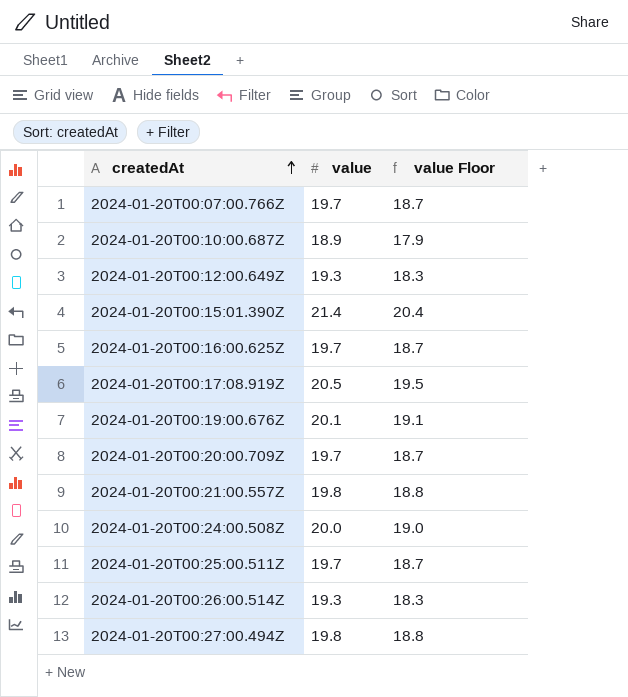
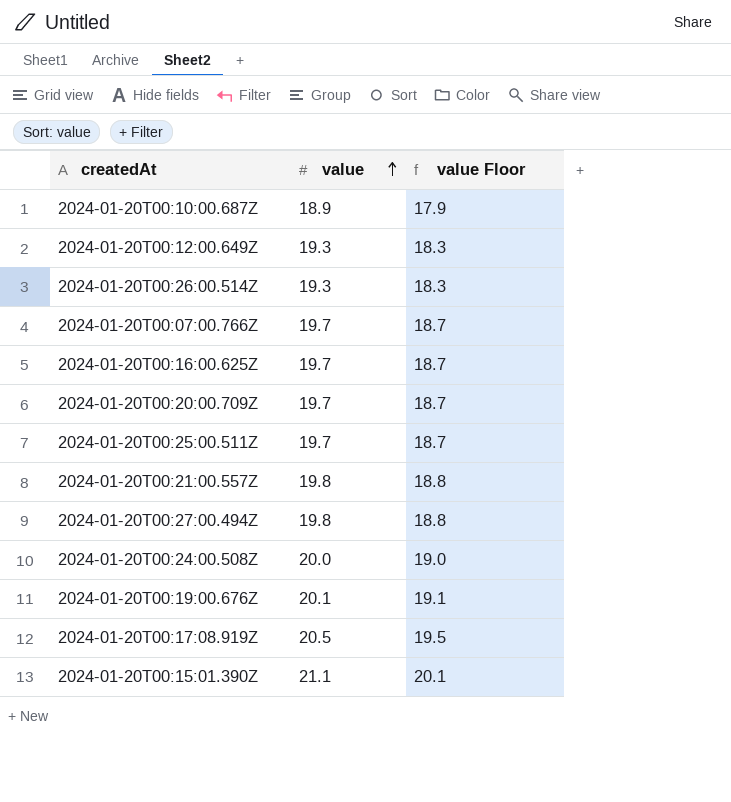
row order: createdAt ascending -> value ascending
2024-01-20T00:15:01.390Z | value: 21.4 -> 21.1
2024-01-20T00:15:01.390Z | value Floor: 20.4 -> 20.1

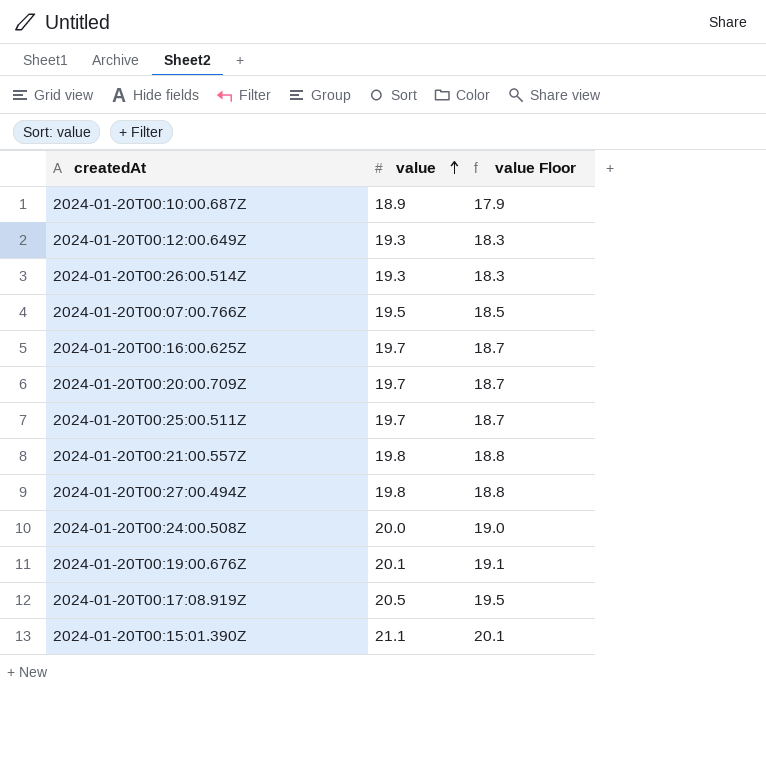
2024-01-20T00:07:00.766Z | value: 19.7 -> 19.5
2024-01-20T00:07:00.766Z | value Floor: 18.7 -> 18.5

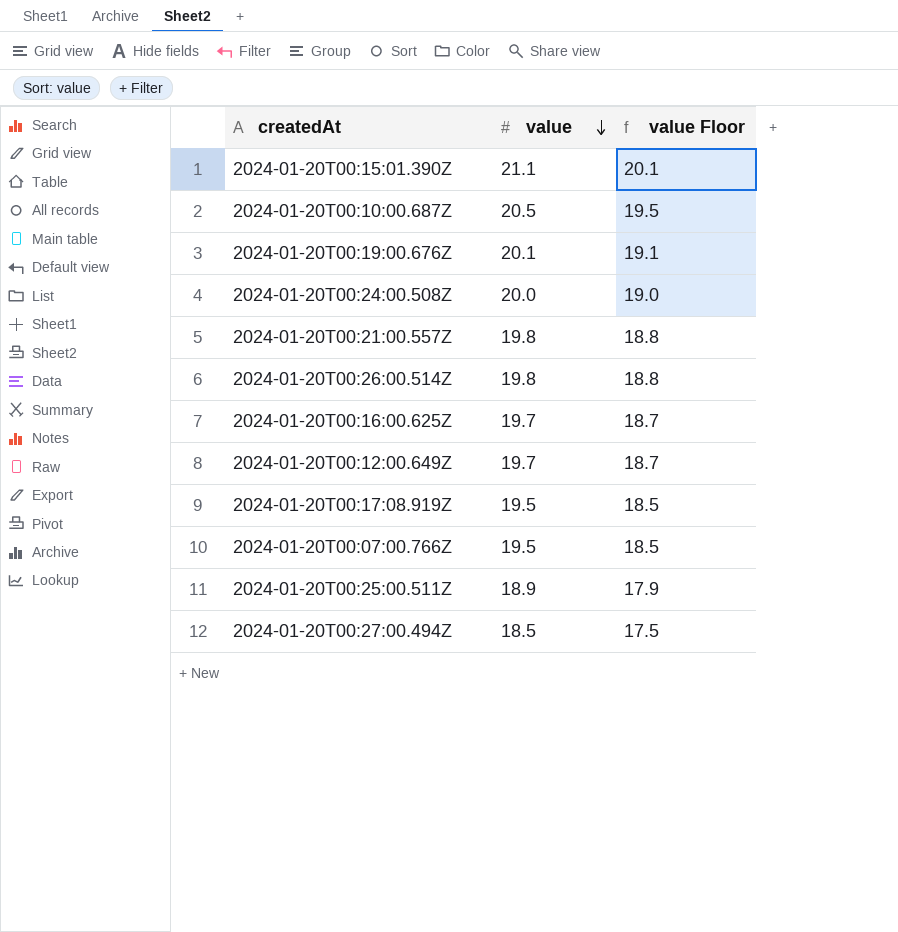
row order: value ascending -> value descending
row 2024-01-20T00:20:00.709Z: 19.7 | 18.7 -> none
2024-01-20T00:10:00.687Z | value: 18.9 -> 20.5
2024-01-20T00:10:00.687Z | value Floor: 17.9 -> 19.5
2024-01-20T00:26:00.514Z | value: 19.3 -> 19.8
2024-01-20T00:26:00.514Z | value Floor: 18.3 -> 18.8
2024-01-20T00:12:00.649Z | value: 19.3 -> 19.7
2024-01-20T00:12:00.649Z | value Floor: 18.3 -> 18.7
2024-01-20T00:17:08.919Z | value: 20.5 -> 19.5
2024-01-20T00:17:08.919Z | value Floor: 19.5 -> 18.5
2024-01-20T00:25:00.511Z | value: 19.7 -> 18.9
2024-01-20T00:25:00.511Z | value Floor: 18.7 -> 17.9
2024-01-20T00:27:00.494Z | value: 19.8 -> 18.5
2024-01-20T00:27:00.494Z | value Floor: 18.8 -> 17.5

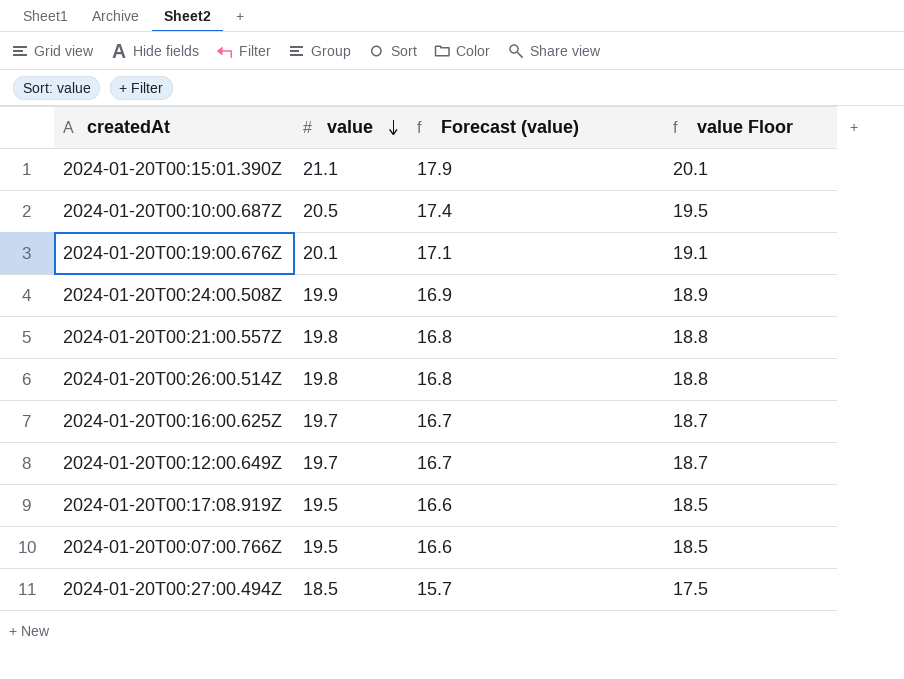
column Forecast (value) | formula: none -> [value] * 0.85
row 2024-01-20T00:25:00.511Z: 18.9 | 17.9 -> none
2024-01-20T00:24:00.508Z | value: 20.0 -> 19.9
2024-01-20T00:24:00.508Z | value Floor: 19.0 -> 18.9

